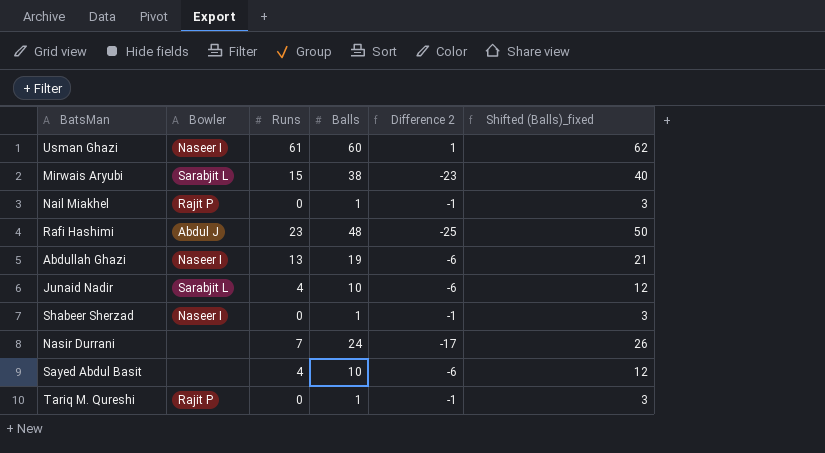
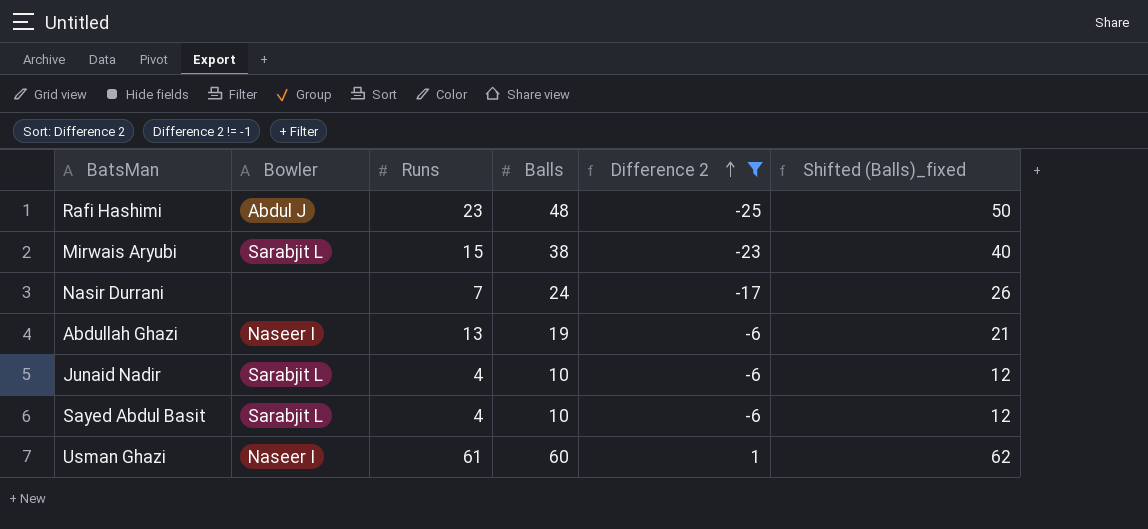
filter: none -> Difference 2 != -1
row order: none -> Difference 2 ascending
Sayed Abdul Basit | Bowler: none -> Sarabjit L

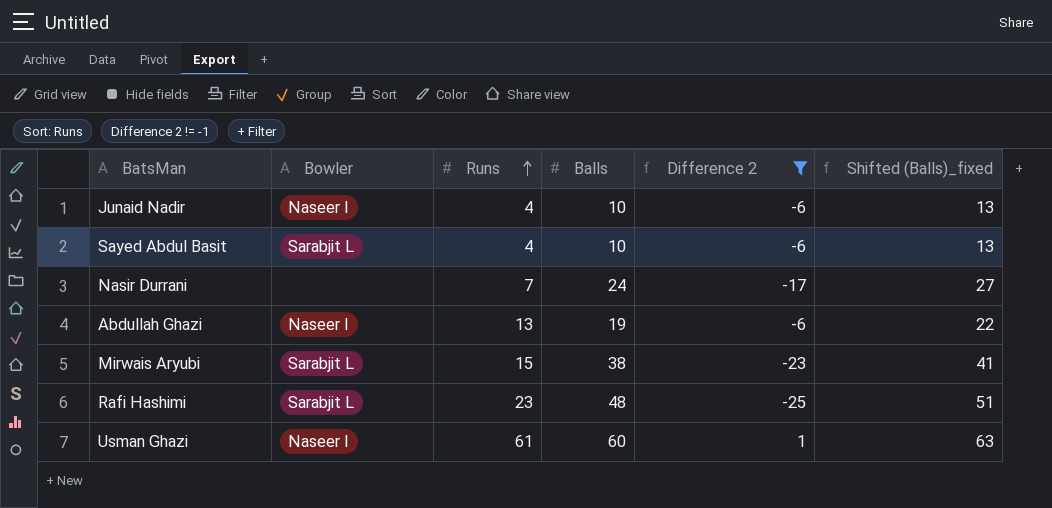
row order: Difference 2 ascending -> Runs ascending
column Shifted (Balls)_fixed | formula: [Balls] + 2 -> [Balls] + 3
Junaid Nadir | Bowler: Sarabjit L -> Naseer I
Rafi Hashimi | Bowler: Abdul J -> Sarabjit L

